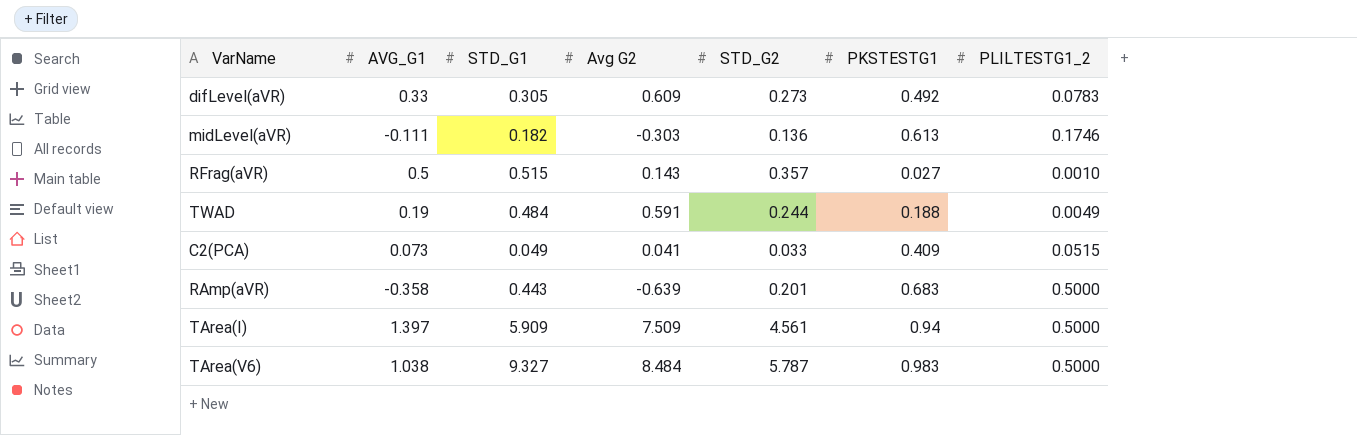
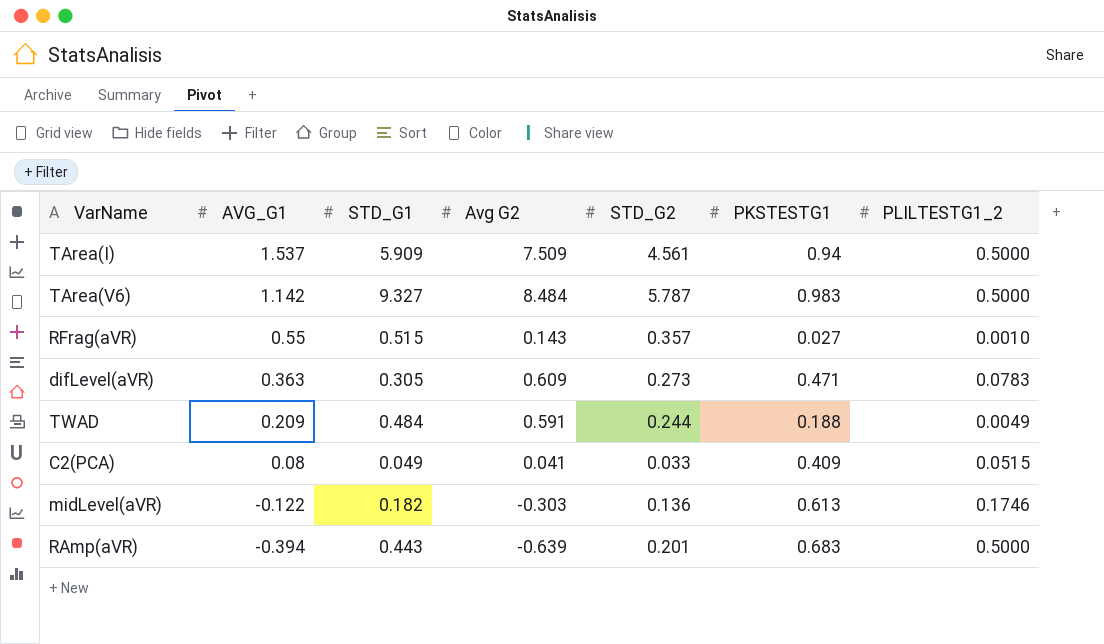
row order: none -> AVG_G1 descending
TArea(I) | AVG_G1: 1.397 -> 1.537
TArea(V6) | AVG_G1: 1.038 -> 1.142
RFrag(aVR) | AVG_G1: 0.5 -> 0.55
difLevel(aVR) | AVG_G1: 0.33 -> 0.363
difLevel(aVR) | PKSTESTG1: 0.492 -> 0.471
TWAD | AVG_G1: 0.19 -> 0.209
C2(PCA) | AVG_G1: 0.073 -> 0.08
midLevel(aVR) | AVG_G1: -0.111 -> -0.122
RAmp(aVR) | AVG_G1: -0.358 -> -0.394

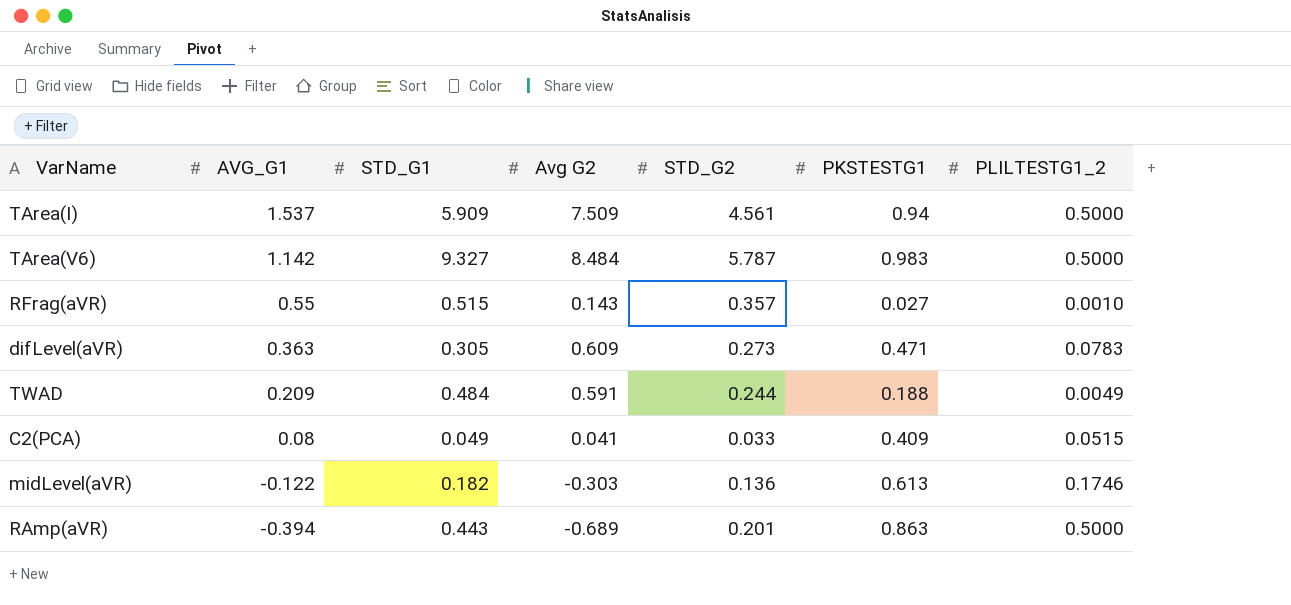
RAmp(aVR) | Avg G2: -0.639 -> -0.689
RAmp(aVR) | PKSTESTG1: 0.683 -> 0.863

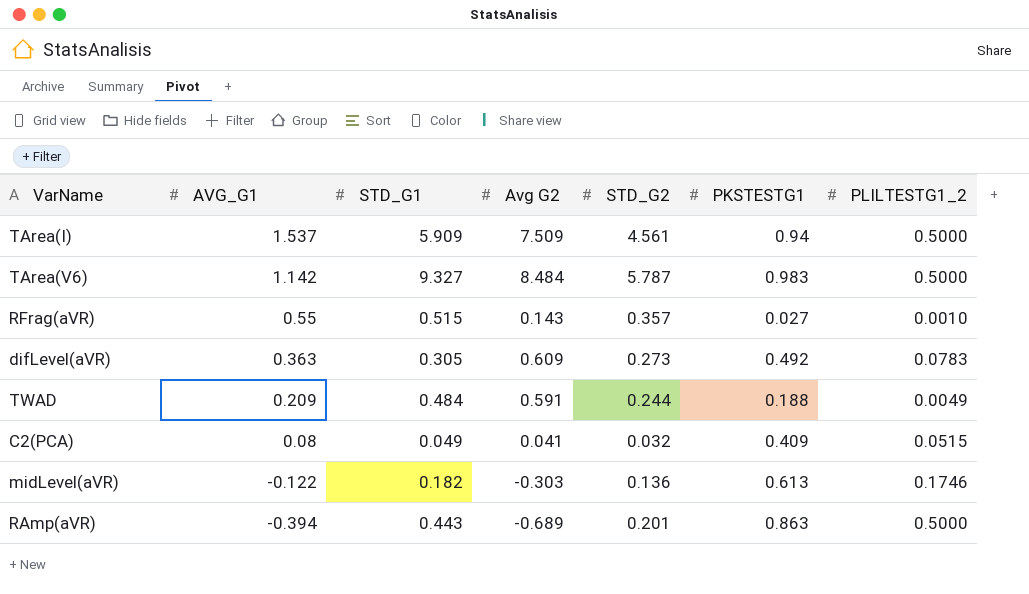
difLevel(aVR) | PKSTESTG1: 0.471 -> 0.492
C2(PCA) | STD_G2: 0.033 -> 0.032

